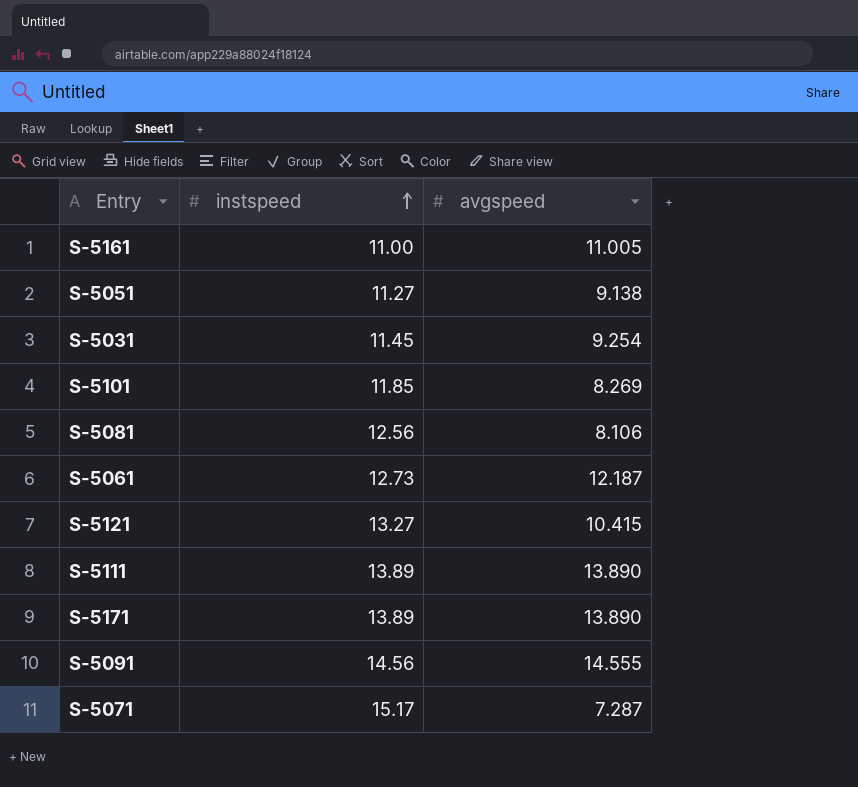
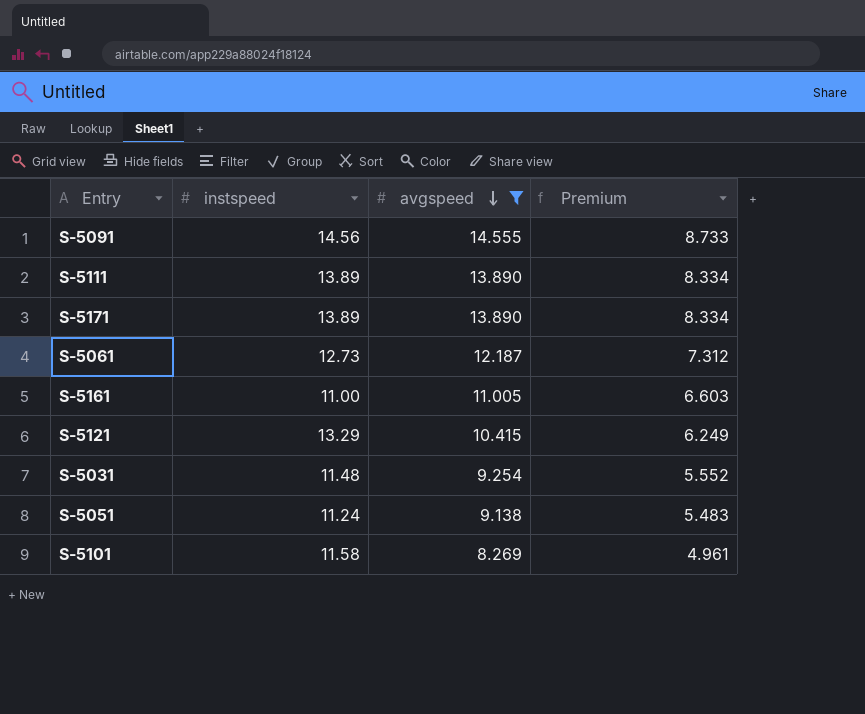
filter: none -> avgspeed >= 8.269
row order: instspeed ascending -> avgspeed descending
column Premium | formula: none -> [avgspeed] * 0.6
S-5121 | instspeed: 13.27 -> 13.29
S-5031 | instspeed: 11.45 -> 11.48
S-5051 | instspeed: 11.27 -> 11.24
S-5101 | instspeed: 11.85 -> 11.58

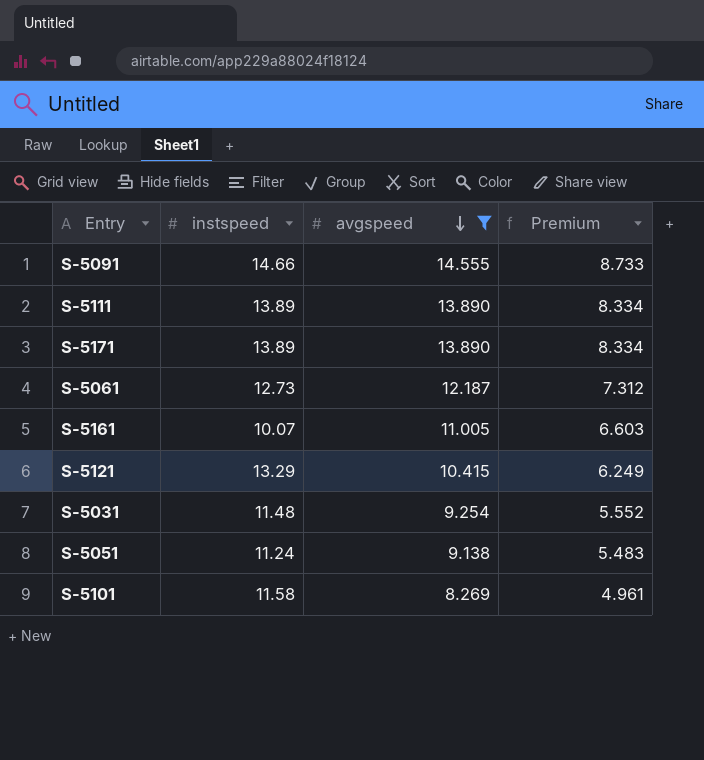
S-5091 | instspeed: 14.56 -> 14.66
S-5161 | instspeed: 11.00 -> 10.07

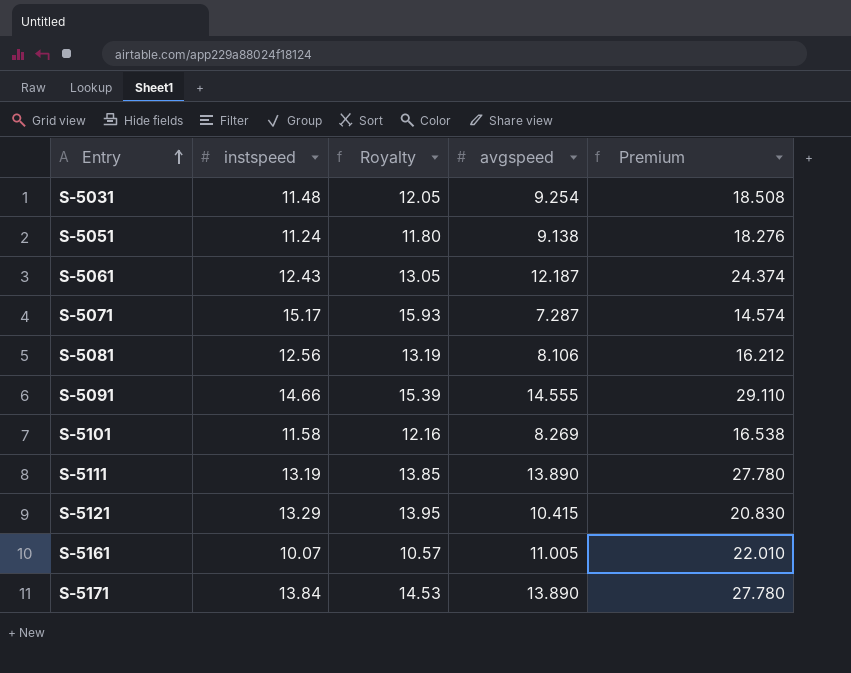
filter: avgspeed >= 8.269 -> none
row order: avgspeed descending -> Entry ascending
column Royalty | formula: none -> [instspeed] * 1.05
column Premium | formula: [avgspeed] * 0.6 -> [avgspeed] * 2
S-5061 | instspeed: 12.73 -> 12.43
S-5111 | instspeed: 13.89 -> 13.19
S-5171 | instspeed: 13.89 -> 13.84

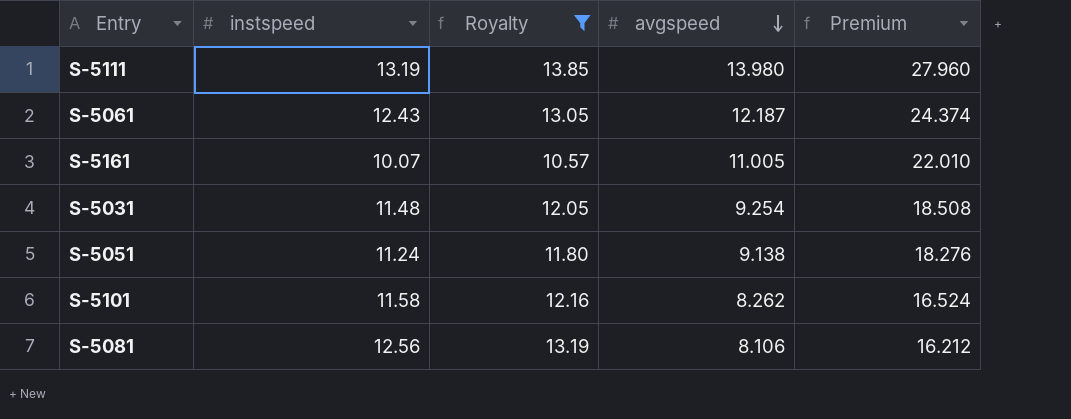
filter: none -> Royalty <= 13.85
row order: Entry ascending -> avgspeed descending
S-5111 | avgspeed: 13.890 -> 13.980
S-5111 | Premium: 27.780 -> 27.960
S-5101 | avgspeed: 8.269 -> 8.262
S-5101 | Premium: 16.538 -> 16.524

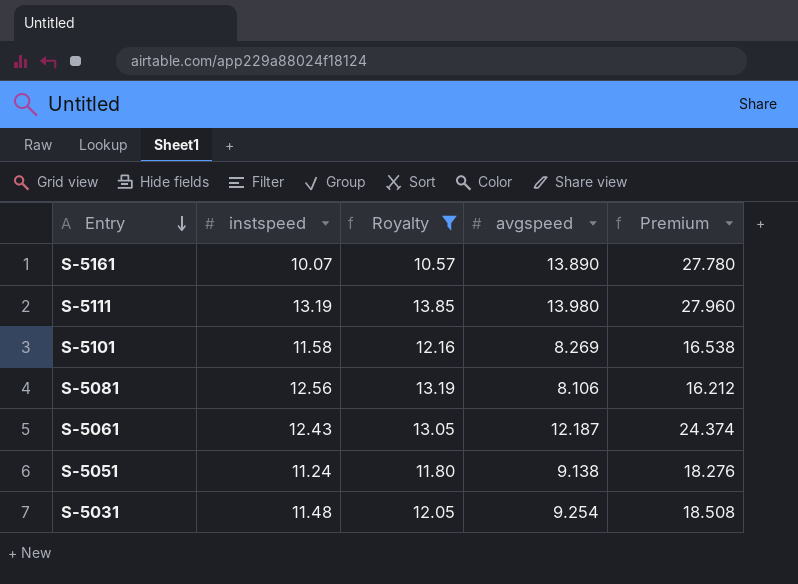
row order: avgspeed descending -> Entry descending
S-5161 | avgspeed: 11.005 -> 13.890
S-5161 | Premium: 22.010 -> 27.780
S-5101 | avgspeed: 8.262 -> 8.269
S-5101 | Premium: 16.524 -> 16.538

